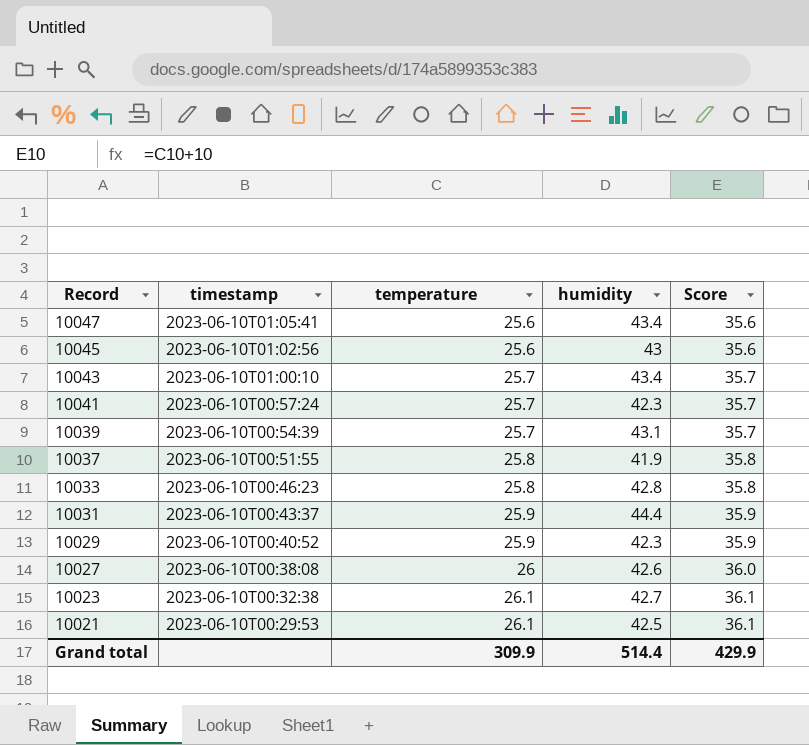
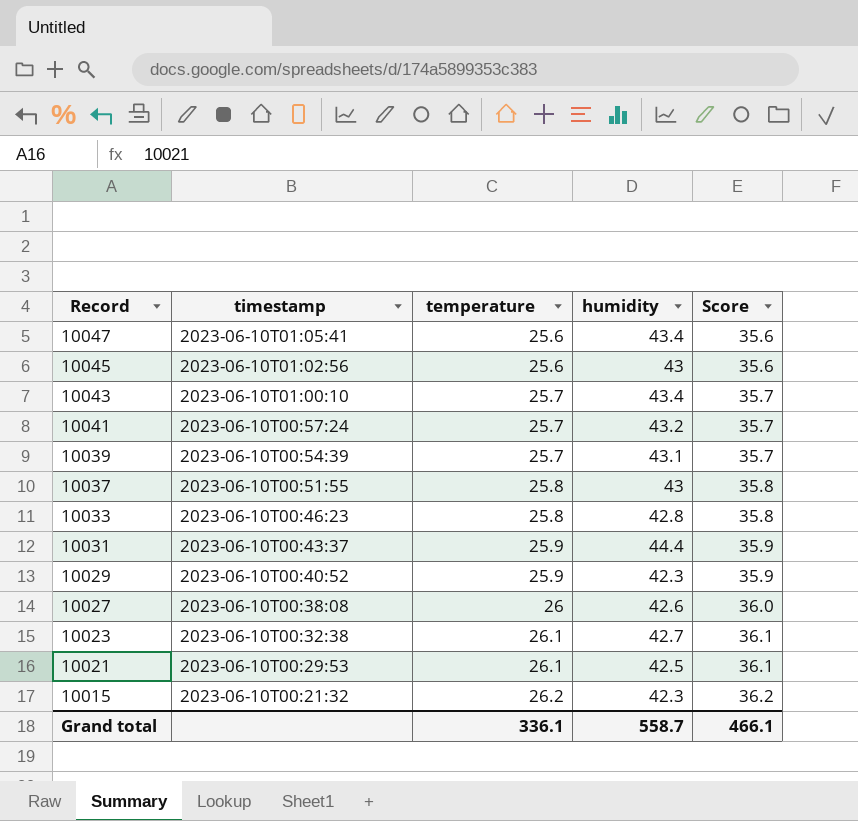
10041 | humidity: 42.3 -> 43.2
10037 | humidity: 41.9 -> 43
row 10015: none -> 2023-06-10T00:21:32 | 26.2 | 42.3 | 36.2
Grand total | temperature: 309.9 -> 336.1
Grand total | humidity: 514.4 -> 558.7
Grand total | Score: 429.9 -> 466.1

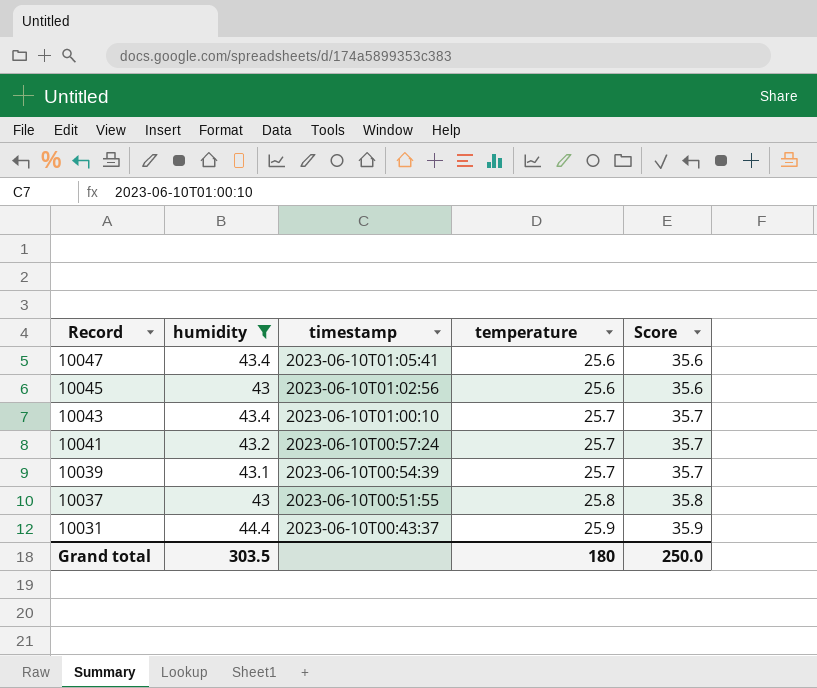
filter: none -> humidity >= 43
column humidity | position: 4 -> 2
Grand total | humidity: 558.7 -> 303.5
Grand total | temperature: 336.1 -> 180
Grand total | Score: 466.1 -> 250.0

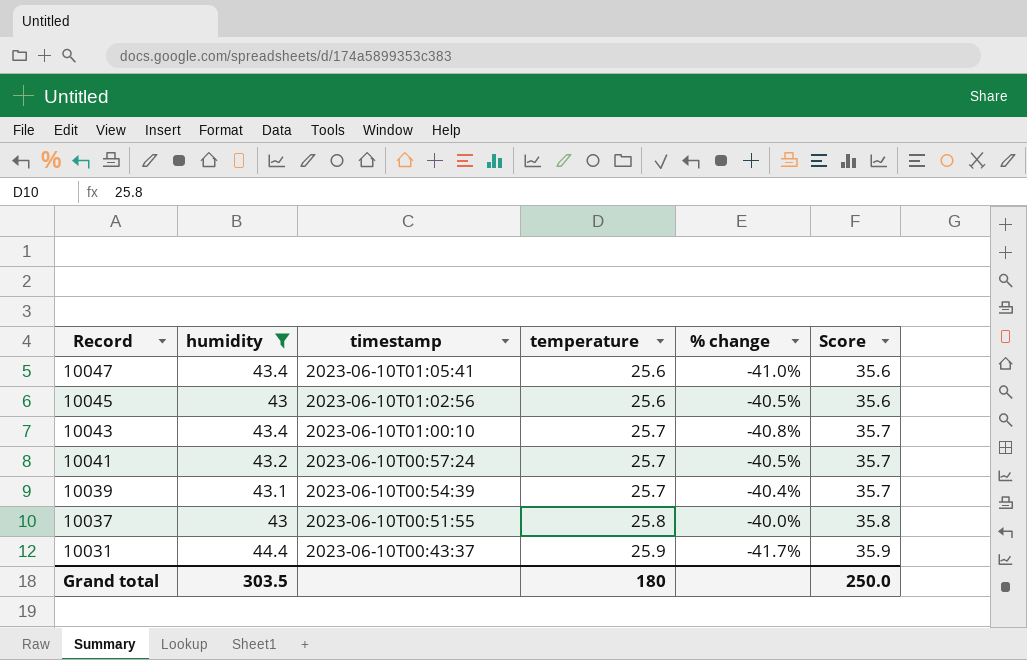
column % change | formula: none -> ([temperature] - [humidity]) / [humidity]

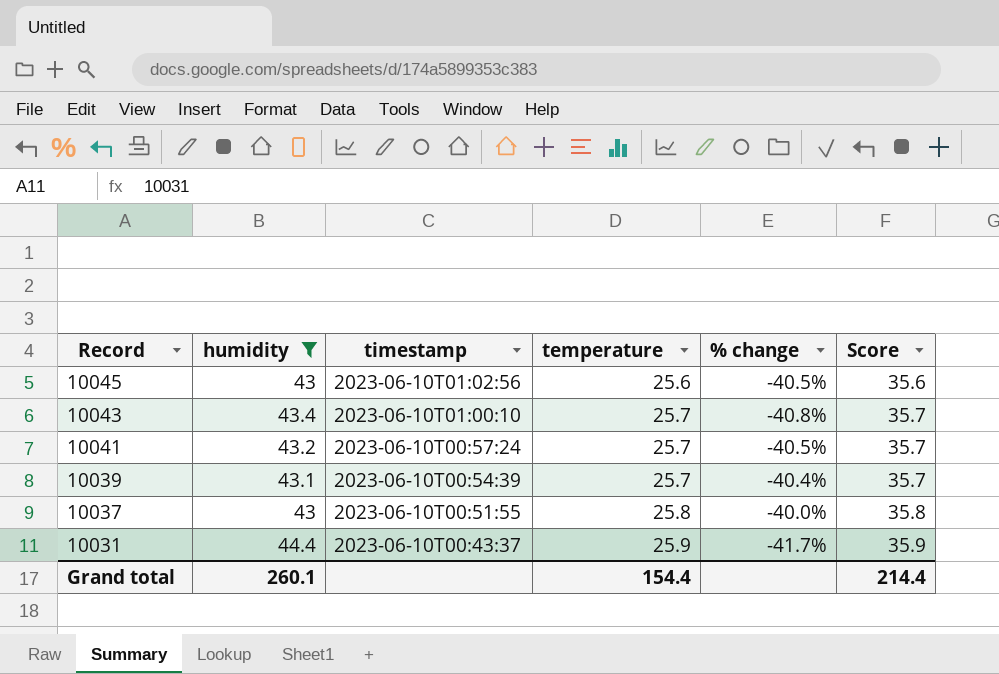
row 10047: 43.4 | 2023-06-10T01:05:41 | 25.6 | -41.0% | 35.6 -> none
Grand total | humidity: 303.5 -> 260.1
Grand total | temperature: 180 -> 154.4
Grand total | Score: 250.0 -> 214.4

